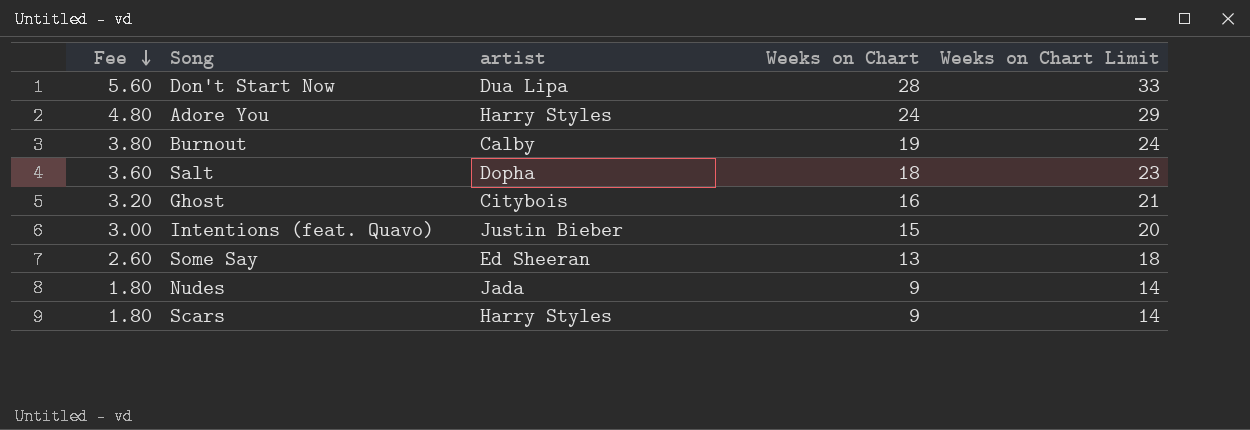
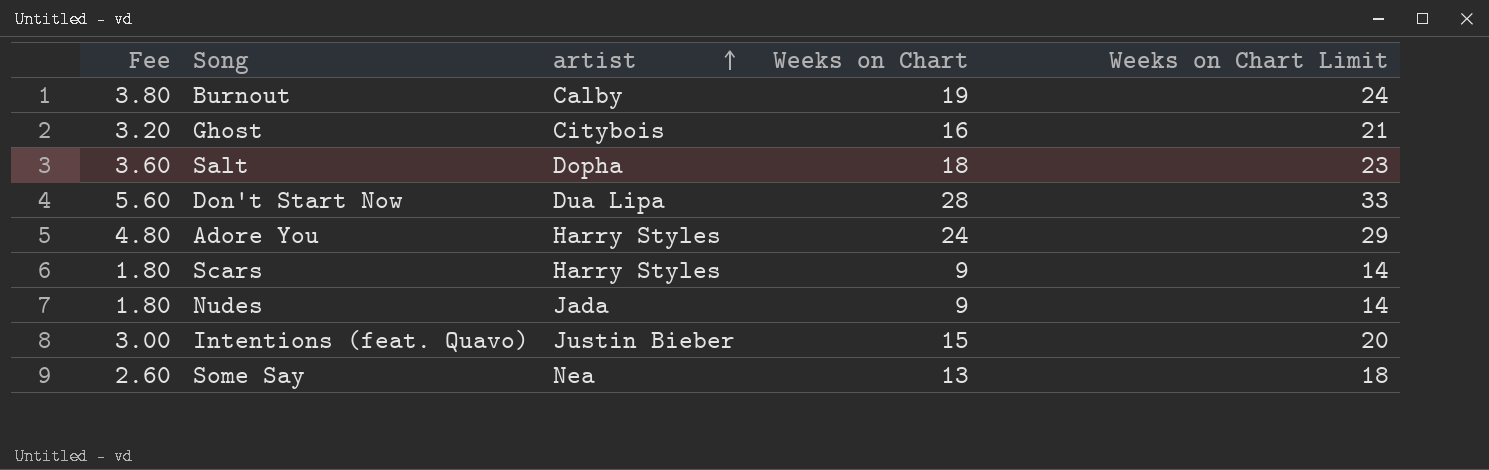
row order: Fee descending -> artist ascending
Some Say | artist: Ed Sheeran -> Nea

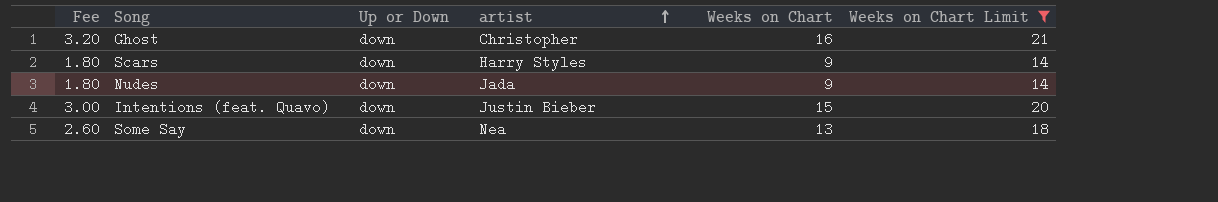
filter: none -> Weeks on Chart Limit <= 21
column Up or Down | position: none -> 3
Ghost | artist: Citybois -> Christopher

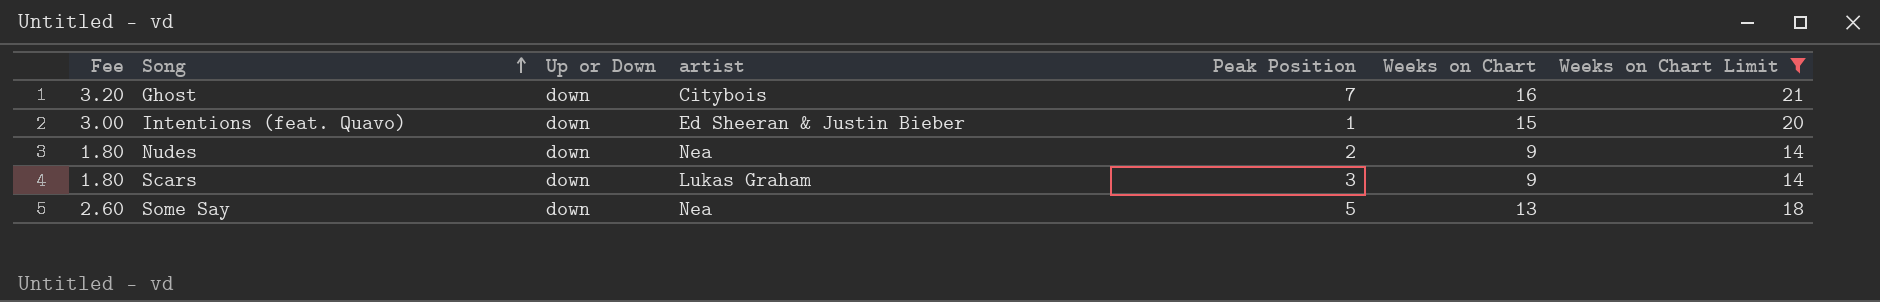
row order: artist ascending -> Song ascending
column Peak Position | position: none -> 5
Ghost | artist: Christopher -> Citybois
Intentions (feat. Quavo) | artist: Justin Bieber -> Ed Sheeran & Justin Bieber
Nudes | artist: Jada -> Nea
Scars | artist: Harry Styles -> Lukas Graham

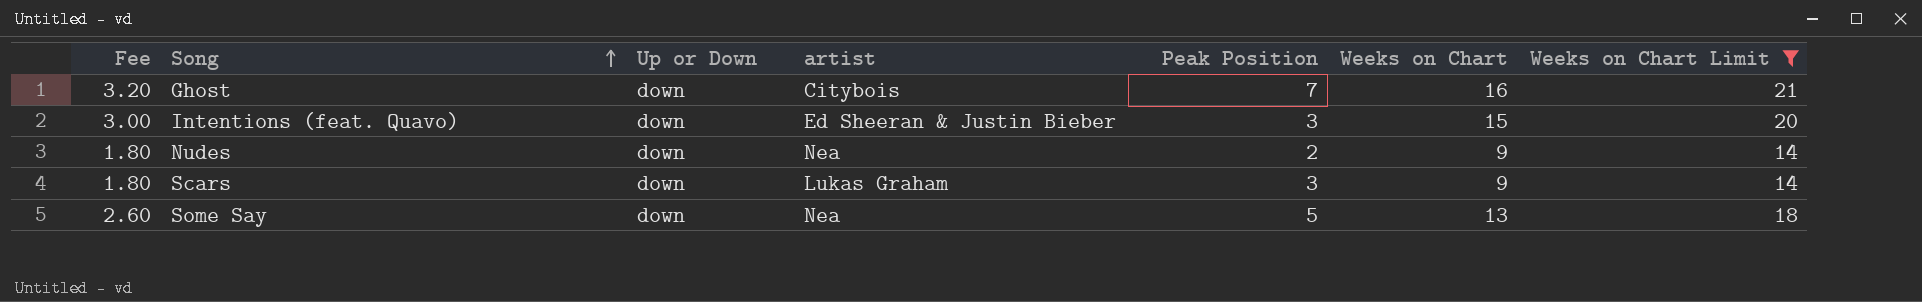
Intentions (feat. Quavo) | Peak Position: 1 -> 3

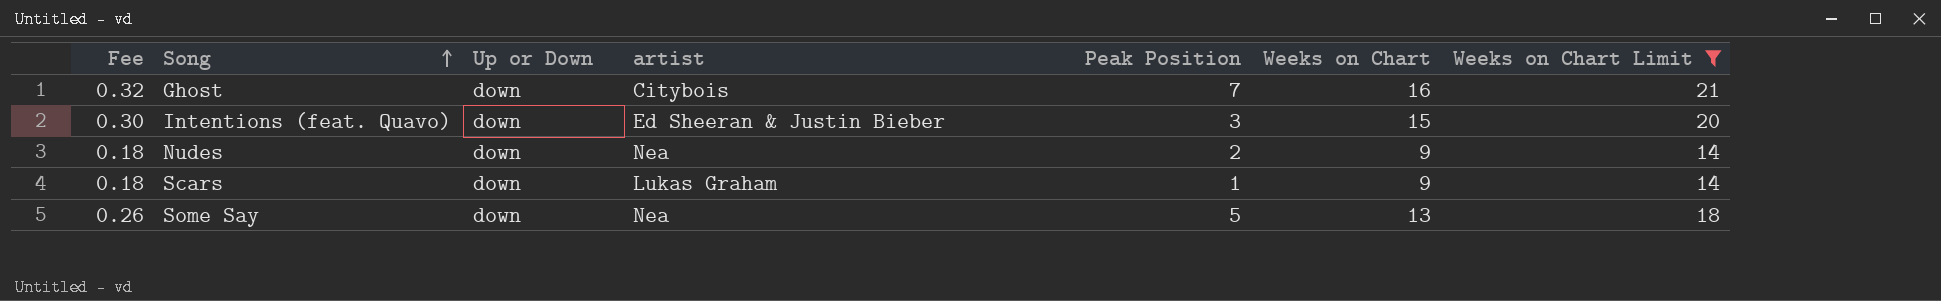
column Fee | formula: [Weeks on Chart] * 0.2 -> [Weeks on Chart] * 0.02
Scars | Peak Position: 3 -> 1

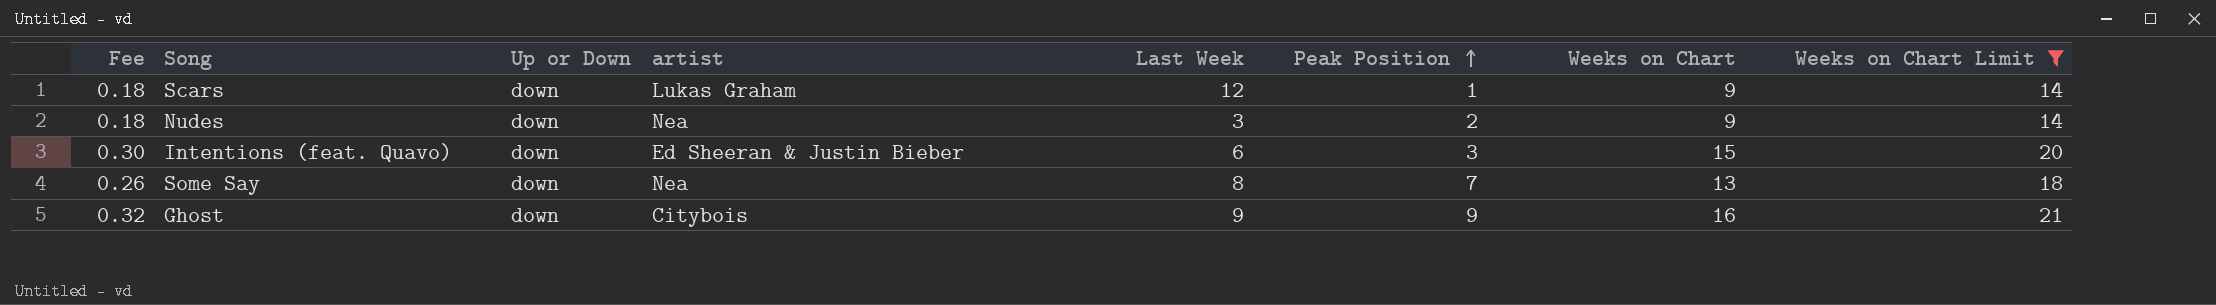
row order: Song ascending -> Peak Position ascending
column Last Week | position: none -> 5
Some Say | Peak Position: 5 -> 7
Ghost | Peak Position: 7 -> 9

